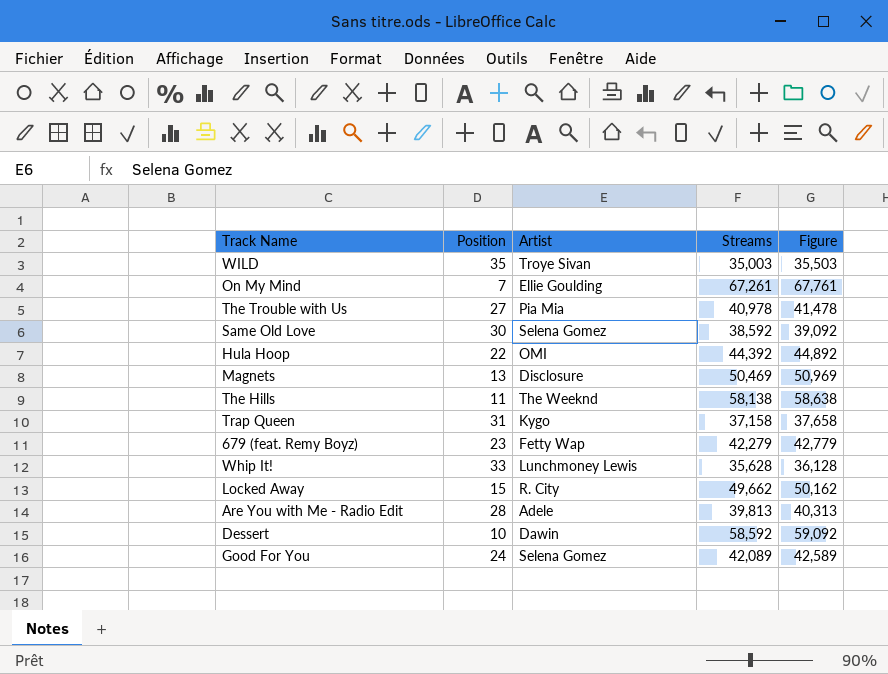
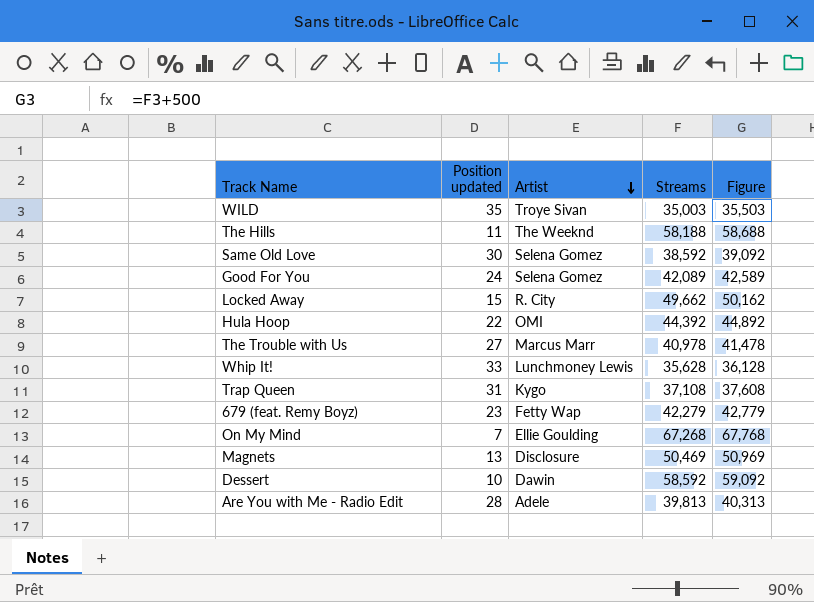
row order: none -> Artist descending
column name: Position -> Position updated
The Hills | Streams: 58,138 -> 58,188
The Hills | Figure: 58,638 -> 58,688
The Trouble with Us | Artist: Pia Mia -> Marcus Marr
Trap Queen | Streams: 37,158 -> 37,108
Trap Queen | Figure: 37,658 -> 37,608
On My Mind | Streams: 67,261 -> 67,268
On My Mind | Figure: 67,761 -> 67,768

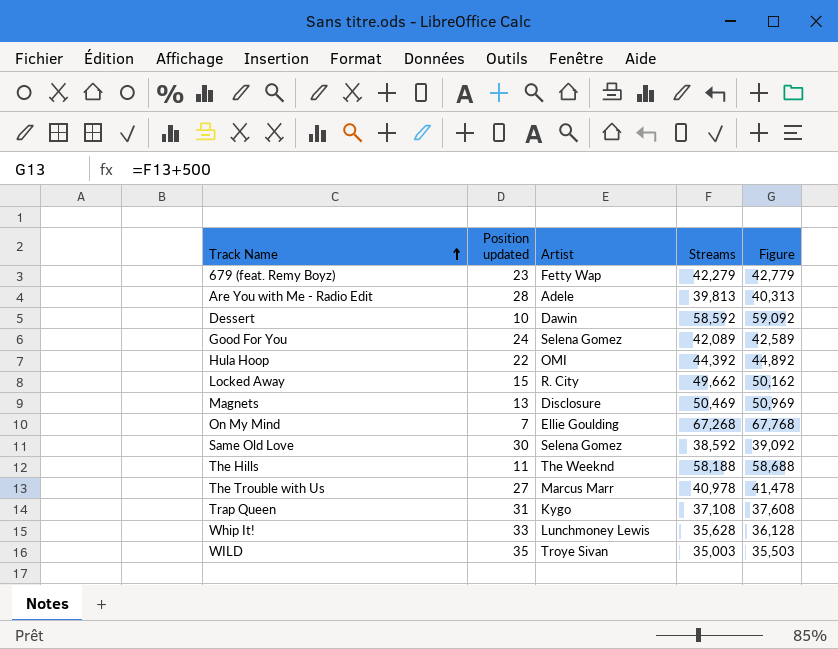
row order: Artist descending -> Track Name ascending

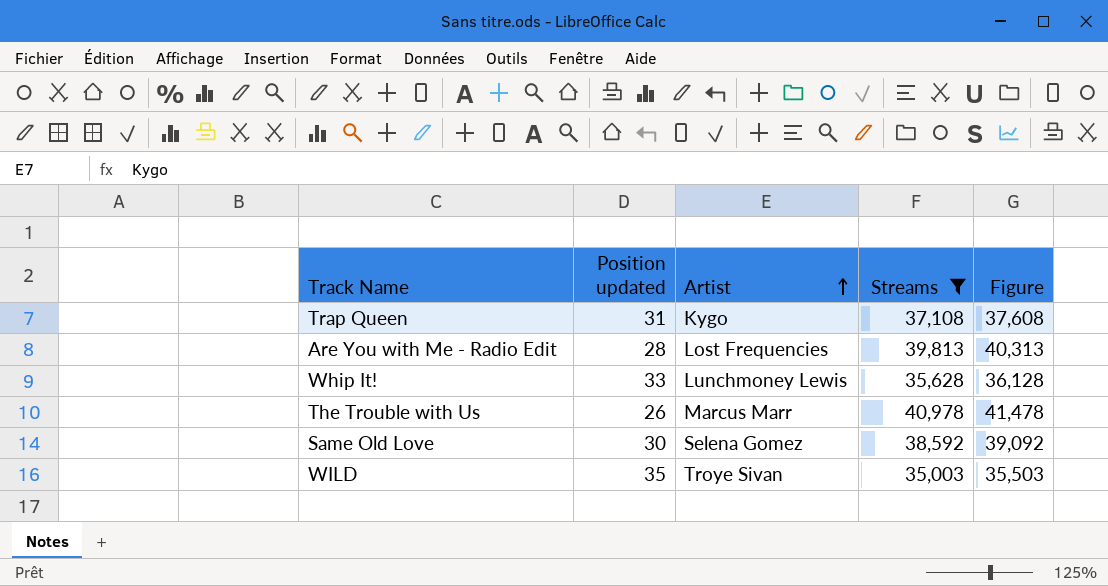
filter: none -> Streams <= 40,978
row order: Track Name ascending -> Artist ascending
Are You with Me - Radio Edit | Artist: Adele -> Lost Frequencies
The Trouble with Us | Position updated: 27 -> 26

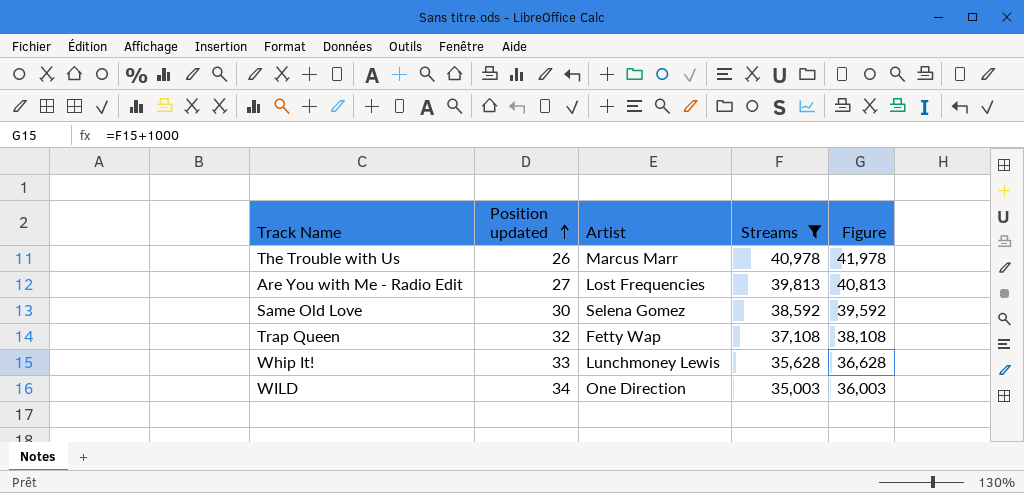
row order: Artist ascending -> Position updated ascending
column Figure | formula: [Streams] + 500 -> [Streams] + 1000
Are You with Me - Radio Edit | Position updated: 28 -> 27
Trap Queen | Position updated: 31 -> 32
Trap Queen | Artist: Kygo -> Fetty Wap
WILD | Position updated: 35 -> 34
WILD | Artist: Troye Sivan -> One Direction

